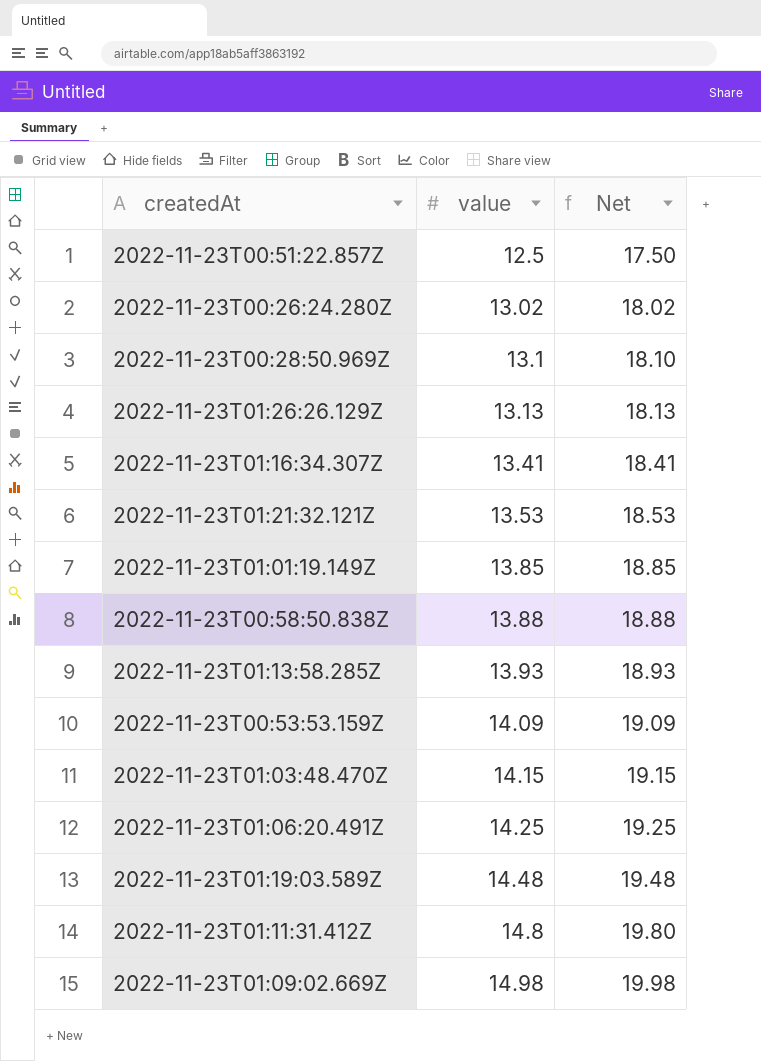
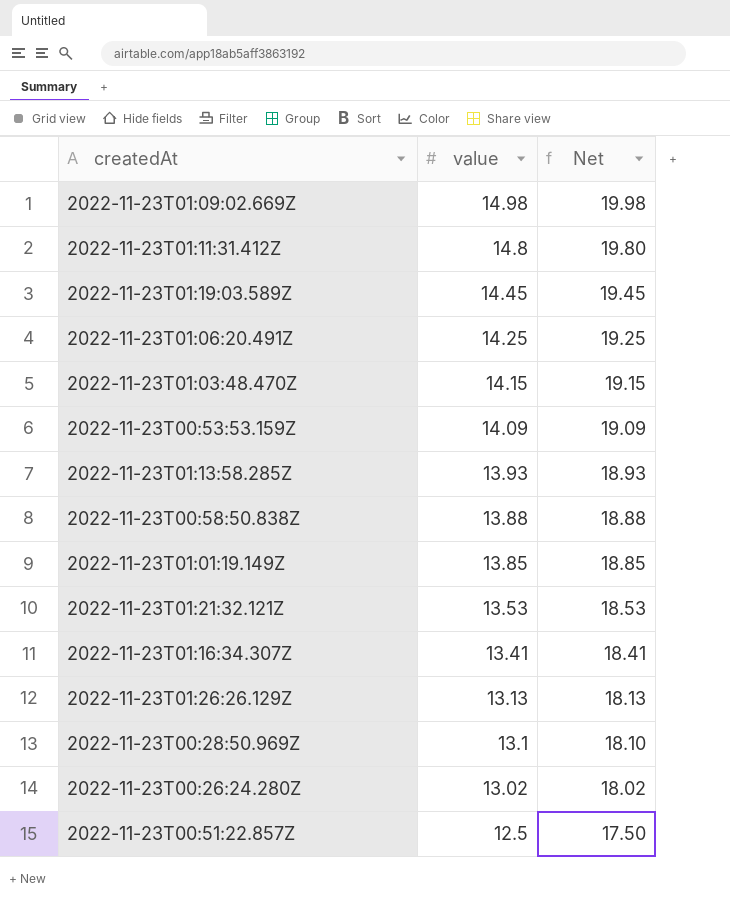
row order: value ascending -> value descending
2022-11-23T01:19:03.589Z | value: 14.48 -> 14.45
2022-11-23T01:19:03.589Z | Net: 19.48 -> 19.45

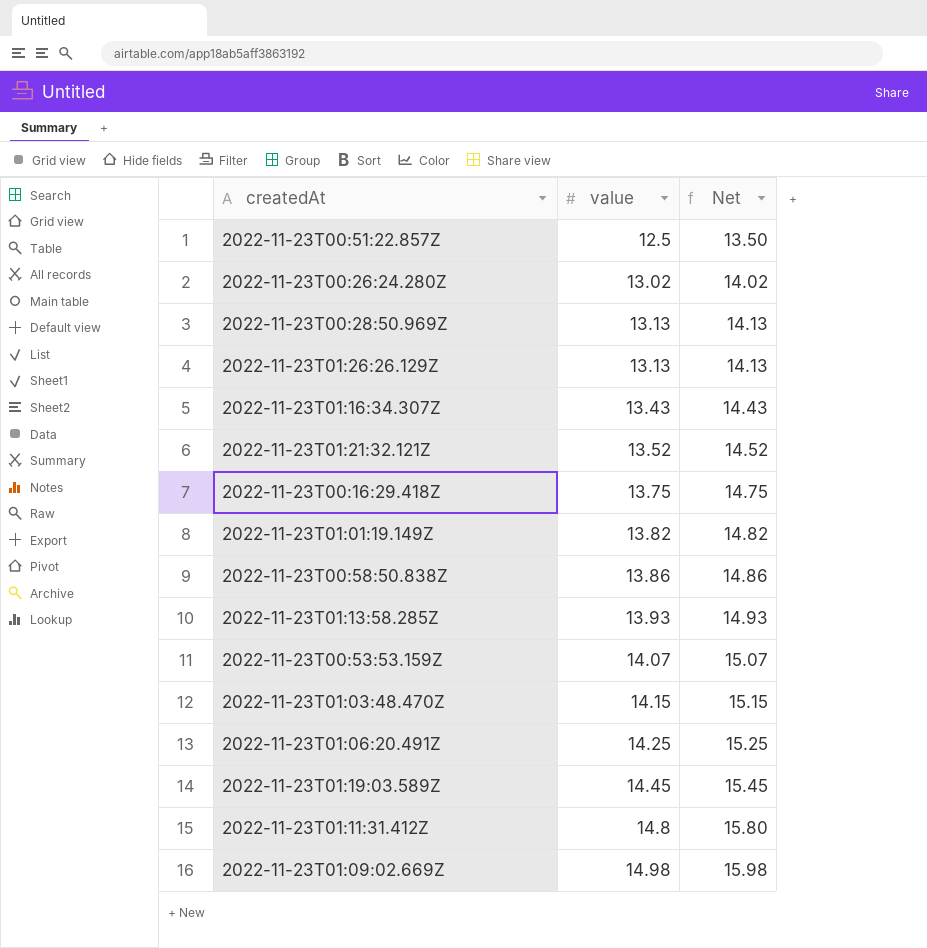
row order: value descending -> value ascending
column Net | formula: [value] + 5 -> [value] + 1
2022-11-23T00:28:50.969Z | value: 13.1 -> 13.13
2022-11-23T01:16:34.307Z | value: 13.41 -> 13.43
2022-11-23T01:21:32.121Z | value: 13.53 -> 13.52
row 2022-11-23T00:16:29.418Z: none -> 13.75 | 14.75
2022-11-23T01:01:19.149Z | value: 13.85 -> 13.82
2022-11-23T00:58:50.838Z | value: 13.88 -> 13.86
2022-11-23T00:53:53.159Z | value: 14.09 -> 14.07

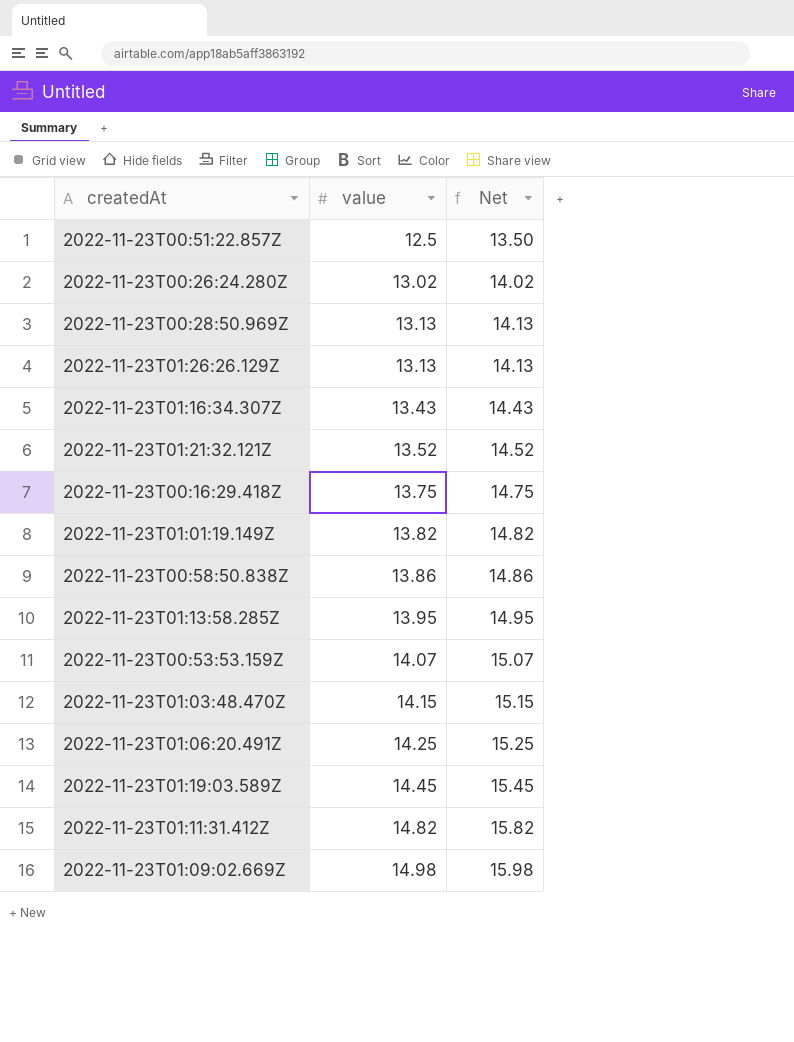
2022-11-23T01:13:58.285Z | value: 13.93 -> 13.95
2022-11-23T01:13:58.285Z | Net: 14.93 -> 14.95
2022-11-23T01:11:31.412Z | value: 14.8 -> 14.82
2022-11-23T01:11:31.412Z | Net: 15.80 -> 15.82

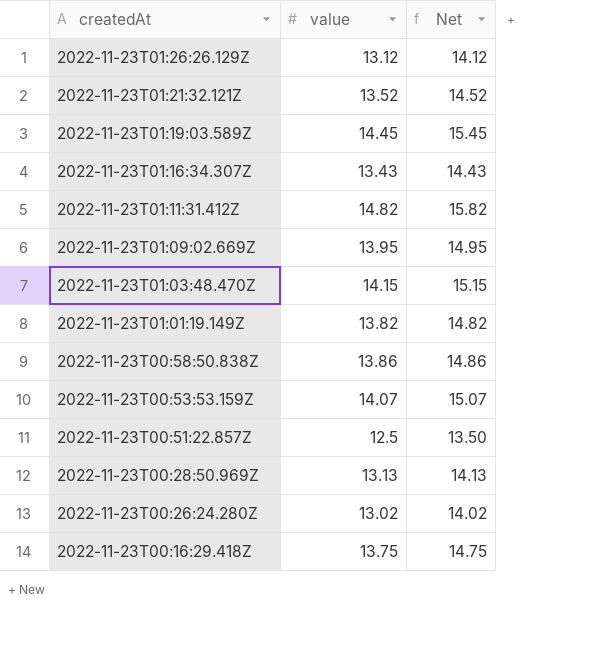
row order: value ascending -> createdAt descending
row 2022-11-23T01:13:58.285Z: 13.95 | 14.95 -> none
row 2022-11-23T01:06:20.491Z: 14.25 | 15.25 -> none
2022-11-23T01:26:26.129Z | value: 13.13 -> 13.12
2022-11-23T01:26:26.129Z | Net: 14.13 -> 14.12
2022-11-23T01:09:02.669Z | value: 14.98 -> 13.95
2022-11-23T01:09:02.669Z | Net: 15.98 -> 14.95

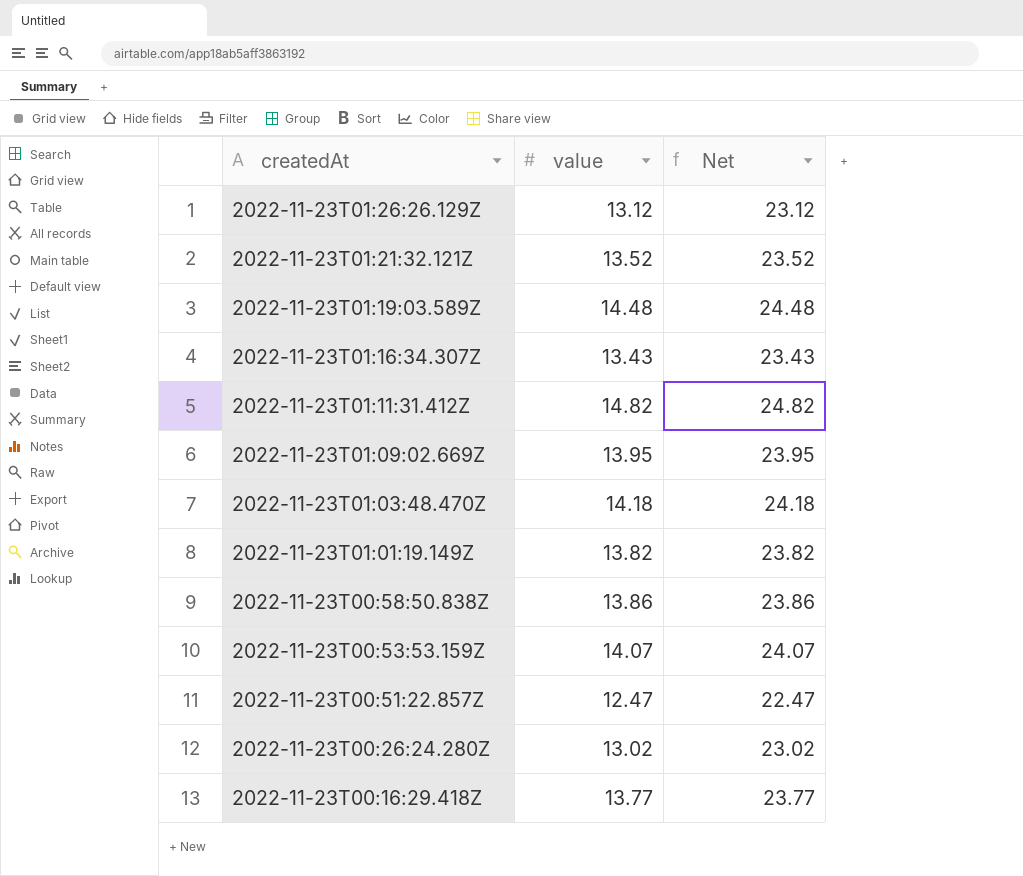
column Net | formula: [value] + 1 -> [value] + 10
row 2022-11-23T00:28:50.969Z: 13.13 | 14.13 -> none
2022-11-23T01:19:03.589Z | value: 14.45 -> 14.48
2022-11-23T01:03:48.470Z | value: 14.15 -> 14.18
2022-11-23T00:51:22.857Z | value: 12.5 -> 12.47
2022-11-23T00:16:29.418Z | value: 13.75 -> 13.77

